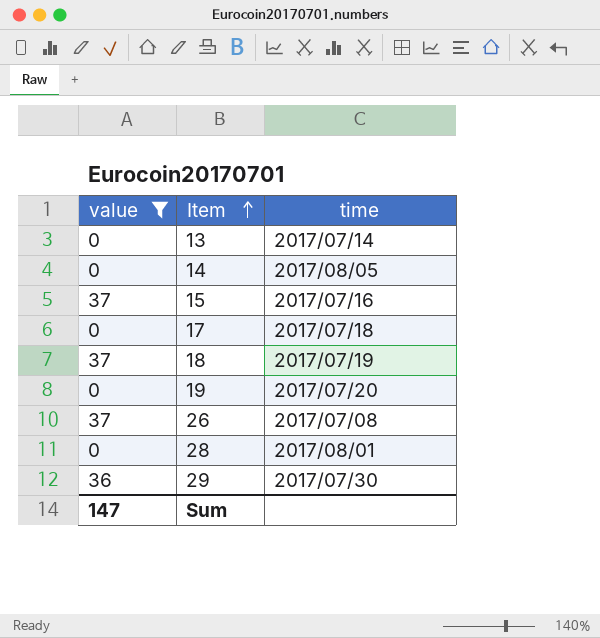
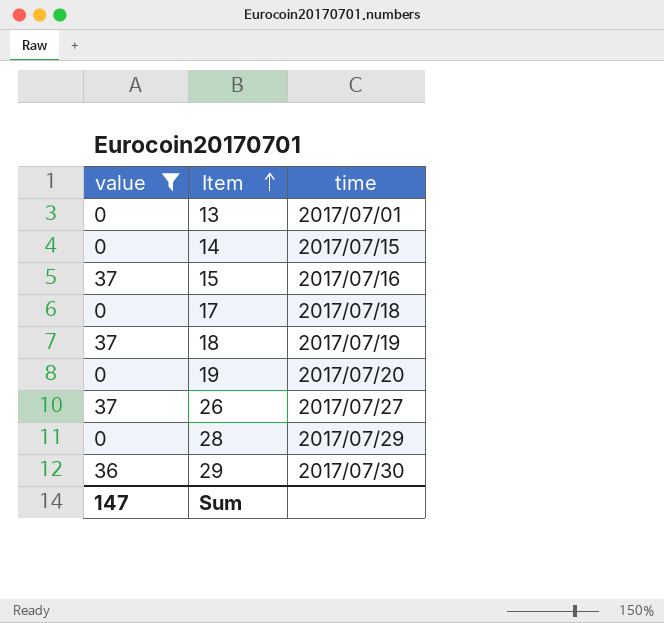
13 | time: 2017/07/14 -> 2017/07/01
14 | time: 2017/08/05 -> 2017/07/15
26 | time: 2017/07/08 -> 2017/07/27
28 | time: 2017/08/01 -> 2017/07/29

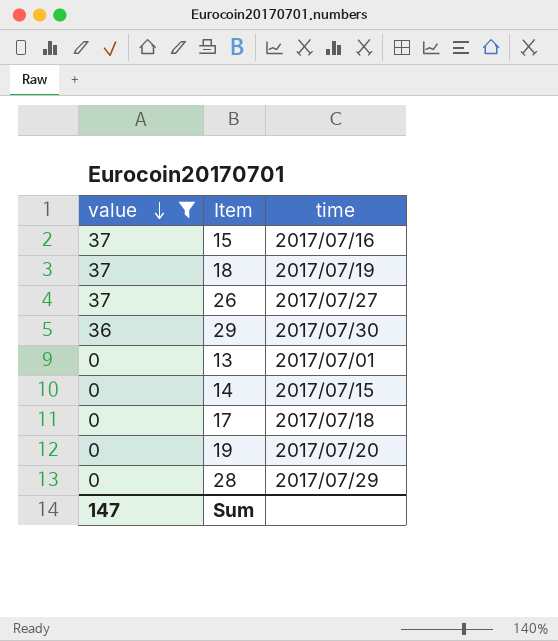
row order: Item ascending -> value descending

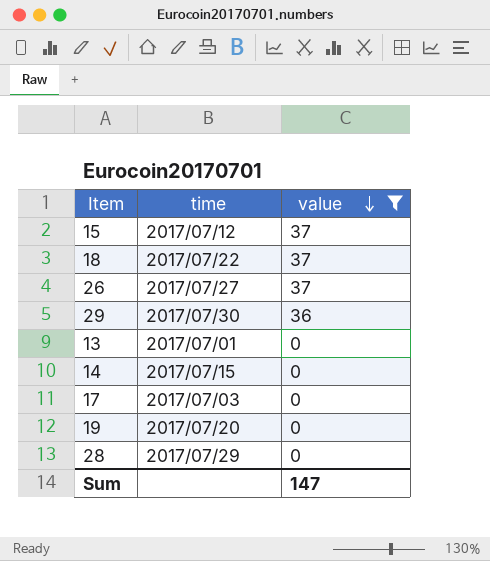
column value | position: 1 -> 3
15 | time: 2017/07/16 -> 2017/07/12
18 | time: 2017/07/19 -> 2017/07/22
17 | time: 2017/07/18 -> 2017/07/03

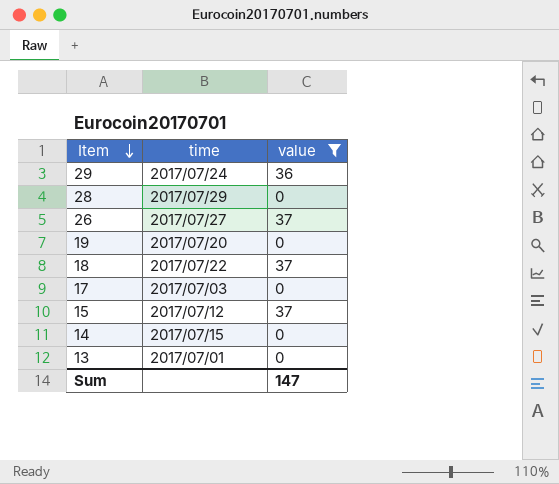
row order: value descending -> Item descending
29 | time: 2017/07/30 -> 2017/07/24

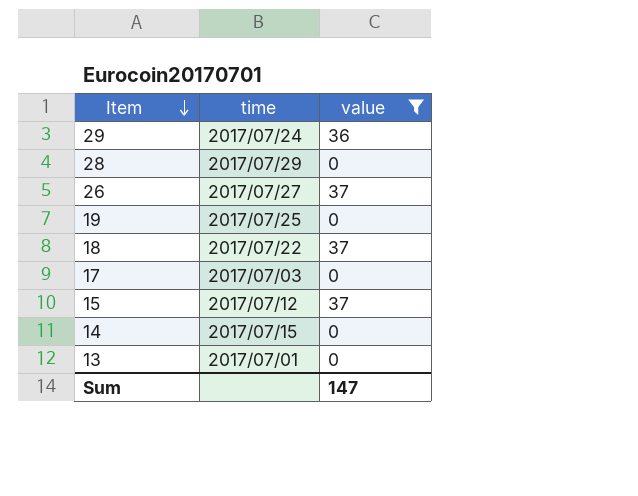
19 | time: 2017/07/20 -> 2017/07/25

